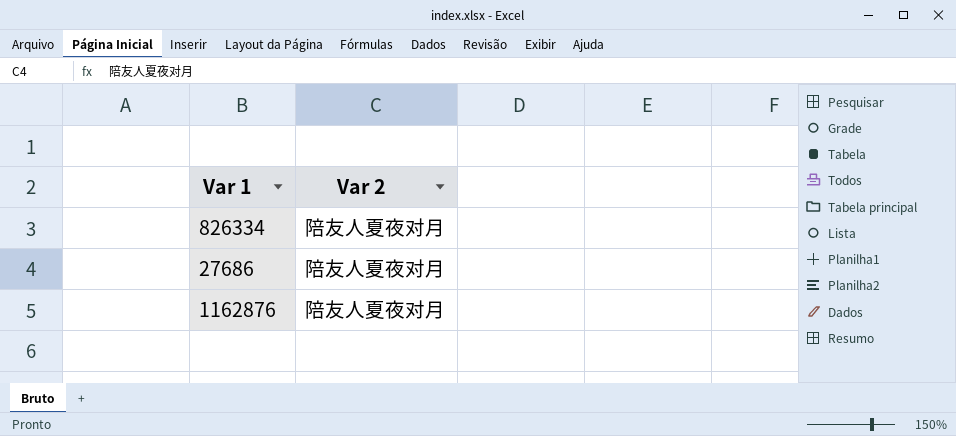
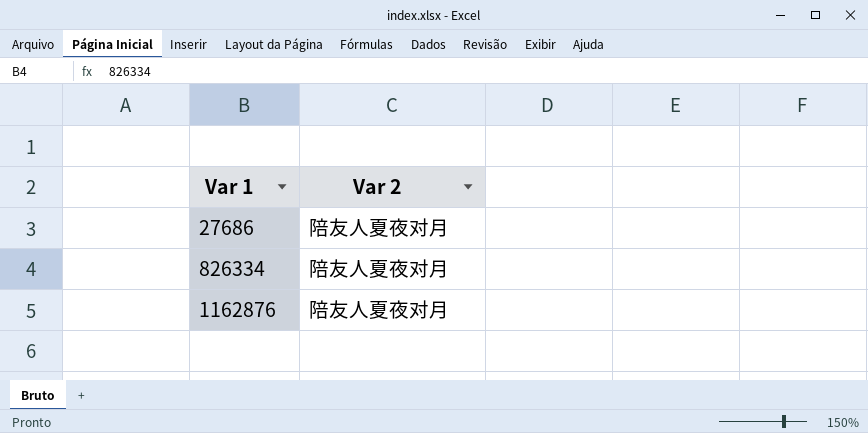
row order: none -> Var 1 ascending

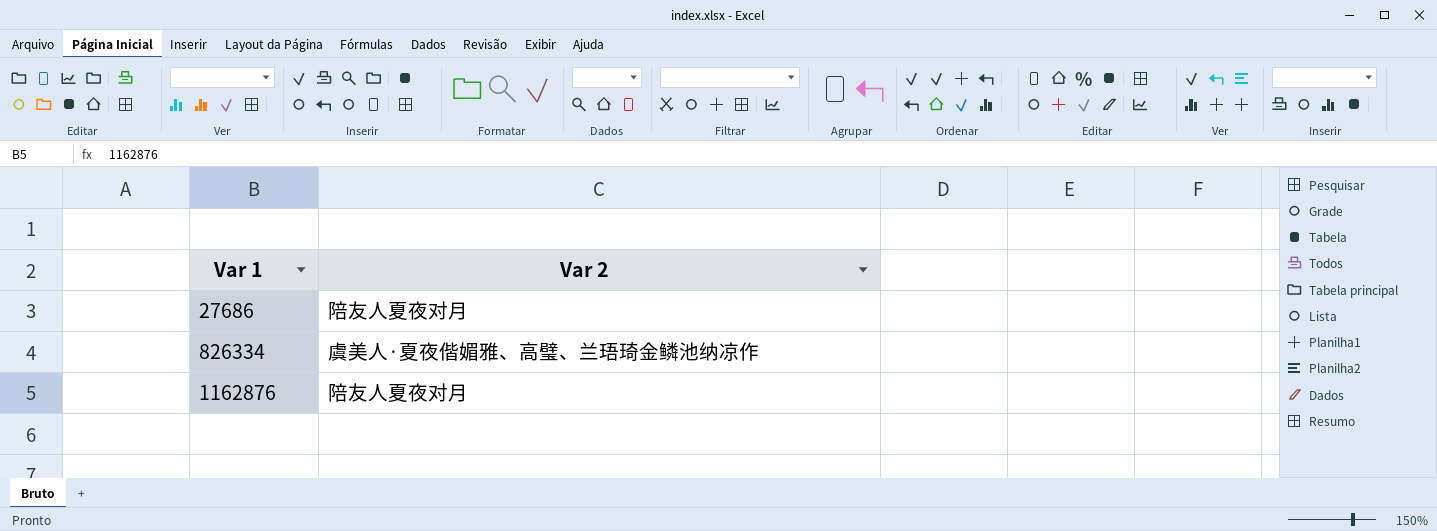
826334 | Var 2: 陪友人夏夜对月 -> 虞美人·夏夜偕媚雅、高璧、兰珸琦金鳞池纳凉作

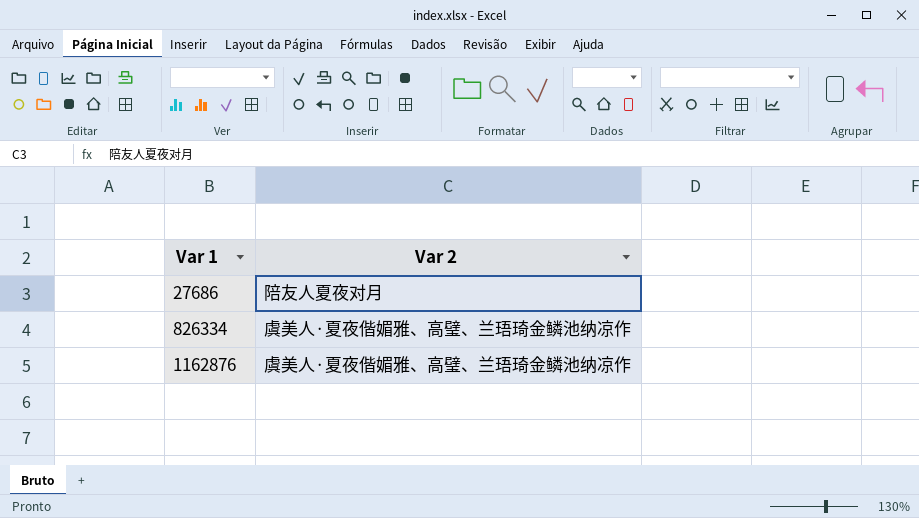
1162876 | Var 2: 陪友人夏夜对月 -> 虞美人·夏夜偕媚雅、高璧、兰珸琦金鳞池纳凉作

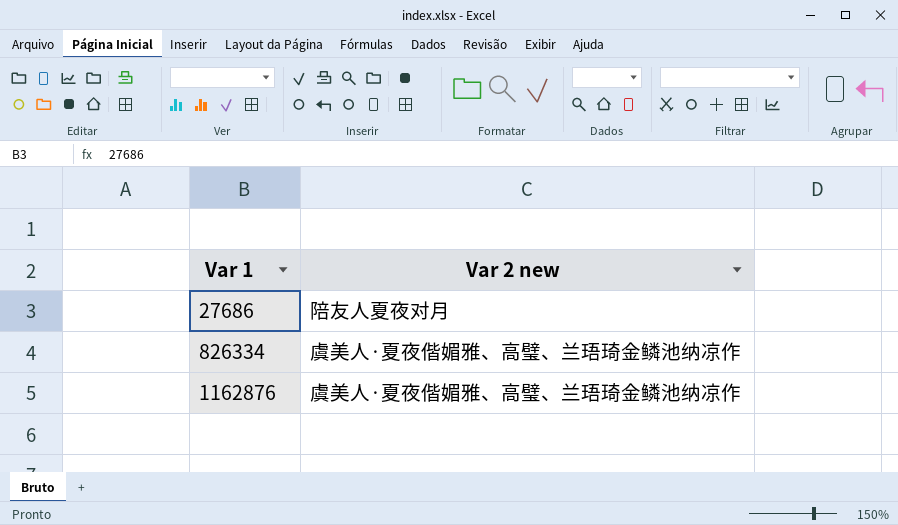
column name: Var 2 -> Var 2 new

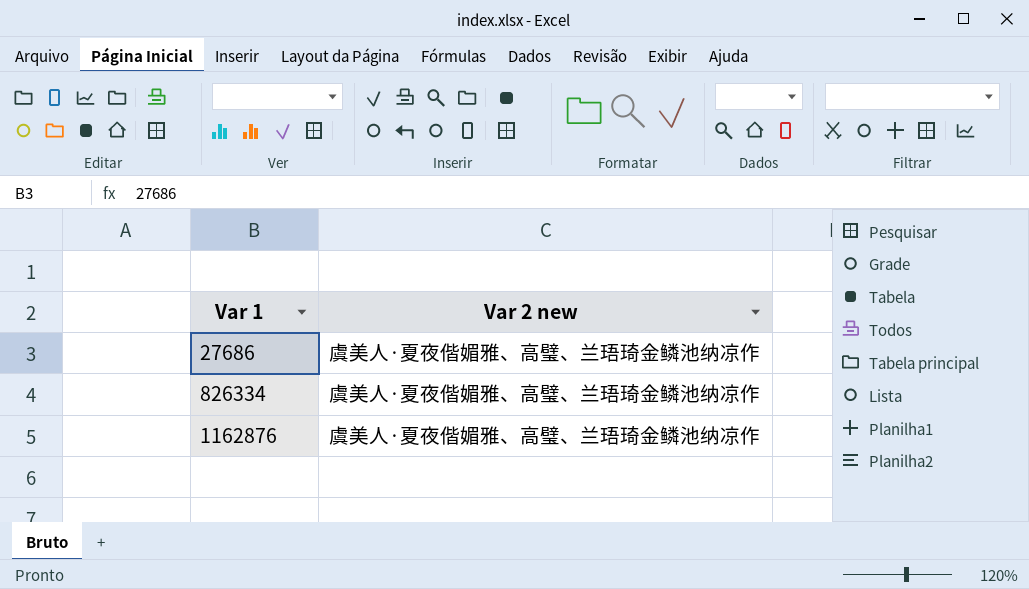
27686 | Var 2 new: 陪友人夏夜对月 -> 虞美人·夏夜偕媚雅、高璧、兰珸琦金鳞池纳凉作

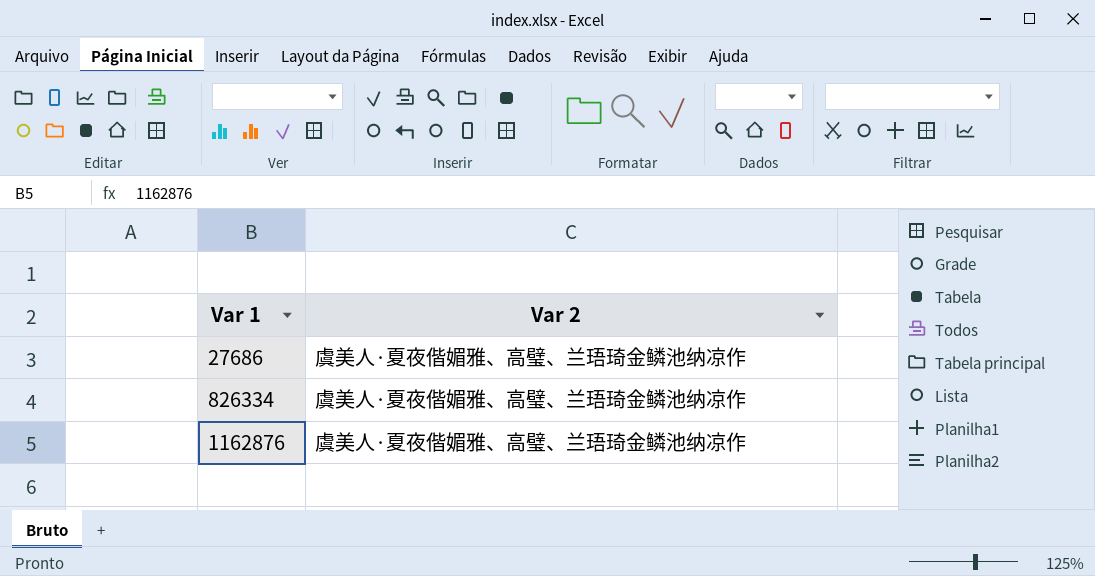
column name: Var 2 new -> Var 2

